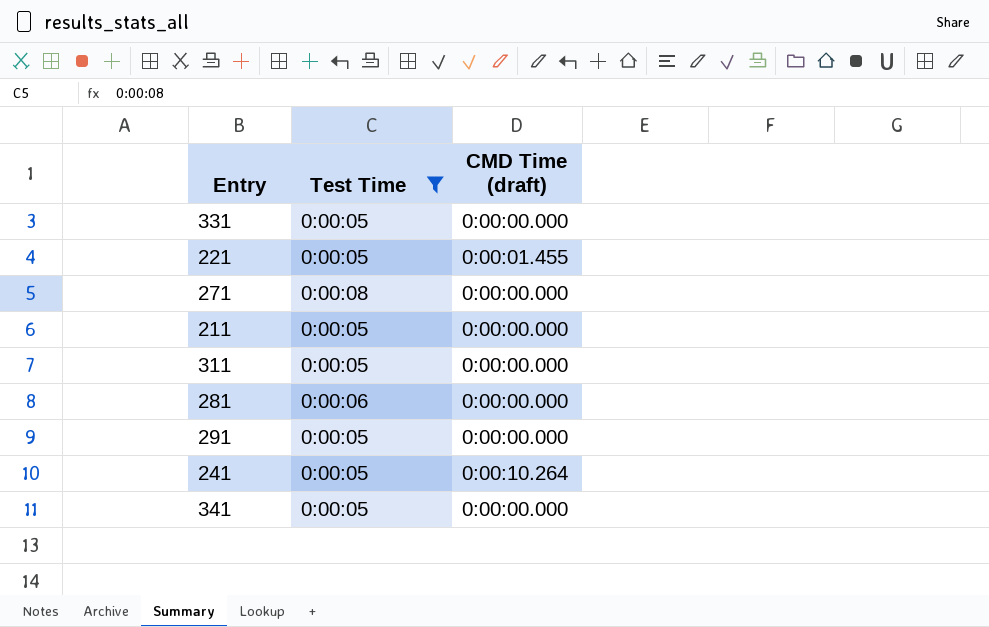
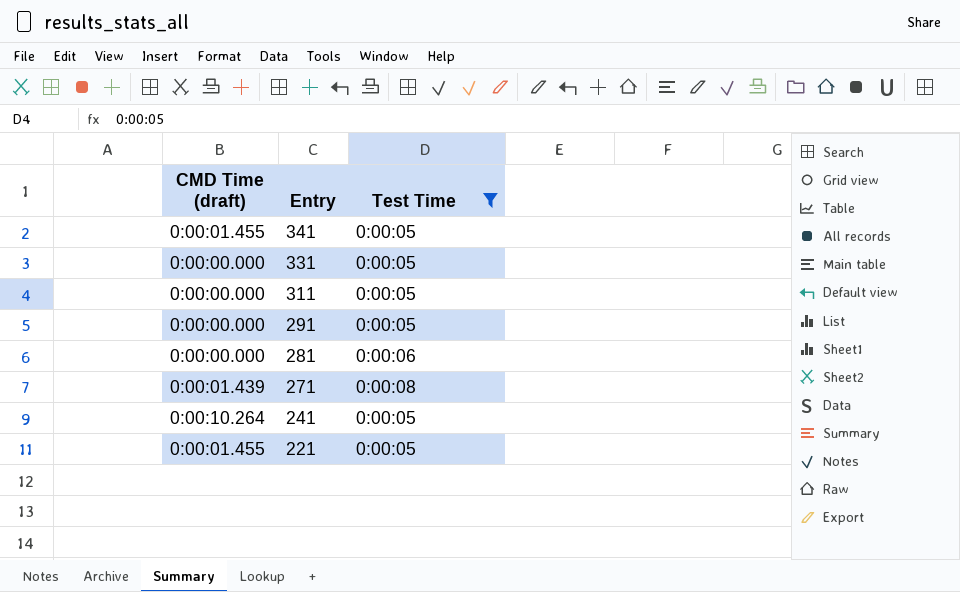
row order: none -> Entry descending
column CMD Time (draft) | position: 3 -> 1
row 211: 0:00:05 | 0:00:00.000 -> none
341 | CMD Time (draft): 0:00:00.000 -> 0:00:01.455
271 | CMD Time (draft): 0:00:00.000 -> 0:00:01.439

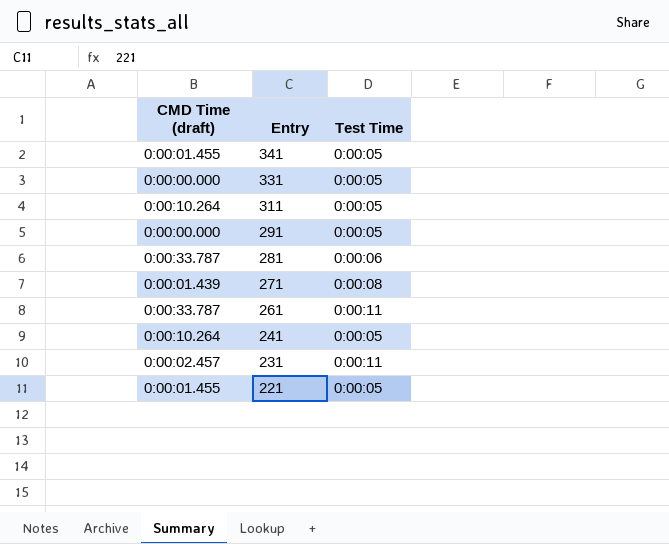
filter: Test Time != 0:00:11 -> none
311 | CMD Time (draft): 0:00:00.000 -> 0:00:10.264
281 | CMD Time (draft): 0:00:00.000 -> 0:00:33.787

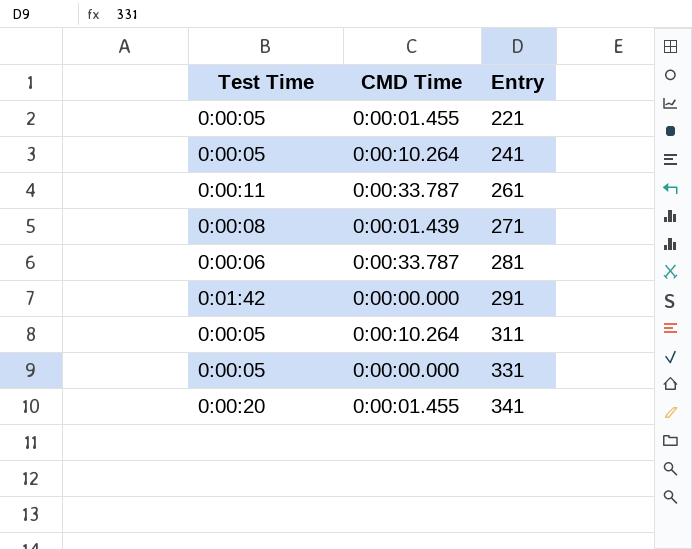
row order: Entry descending -> Entry ascending
column Test Time | position: 3 -> 1
column name: CMD Time (draft) -> CMD Time
row 231: 0:00:02.457 | 0:00:11 -> none
291 | Test Time: 0:00:05 -> 0:01:42
341 | Test Time: 0:00:05 -> 0:00:20

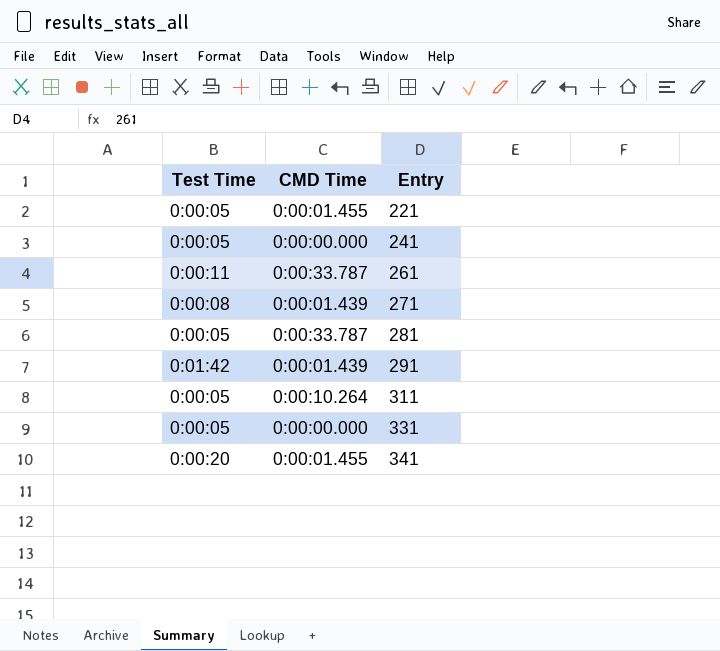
241 | CMD Time: 0:00:10.264 -> 0:00:00.000
281 | Test Time: 0:00:06 -> 0:00:05
291 | CMD Time: 0:00:00.000 -> 0:00:01.439

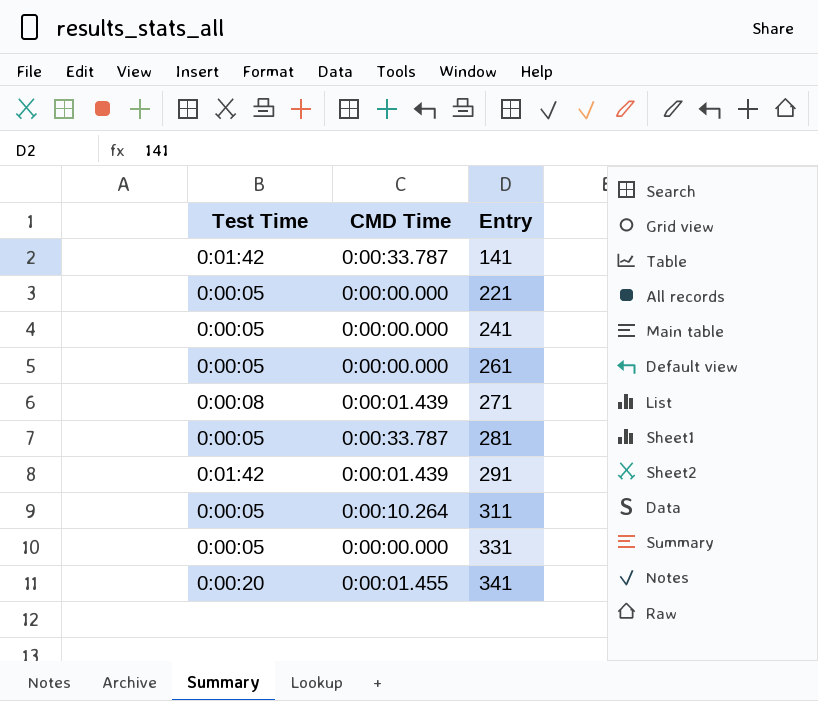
row 141: none -> 0:01:42 | 0:00:33.787
221 | CMD Time: 0:00:01.455 -> 0:00:00.000
261 | Test Time: 0:00:11 -> 0:00:05
261 | CMD Time: 0:00:33.787 -> 0:00:00.000

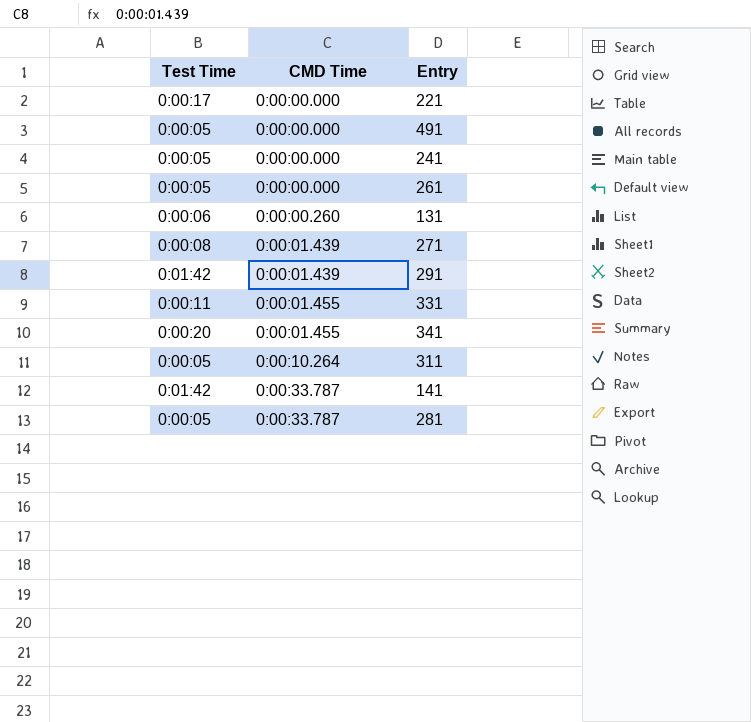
row order: Entry ascending -> CMD Time ascending
221 | Test Time: 0:00:05 -> 0:00:17
row 491: none -> 0:00:05 | 0:00:00.000
row 131: none -> 0:00:06 | 0:00:00.260
331 | Test Time: 0:00:05 -> 0:00:11
331 | CMD Time: 0:00:00.000 -> 0:00:01.455

